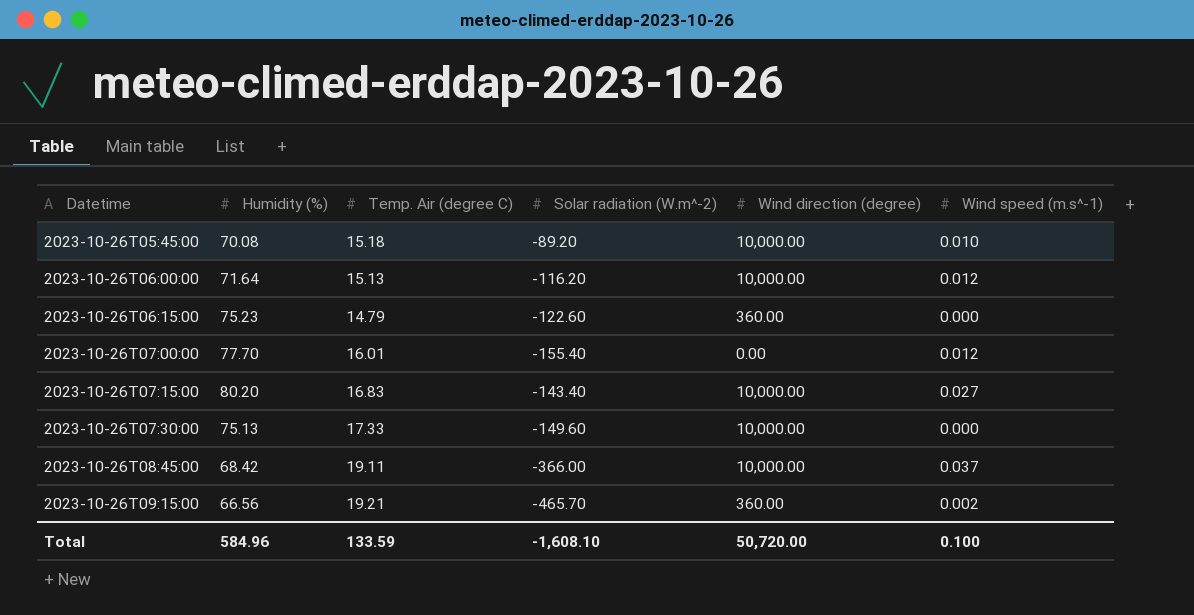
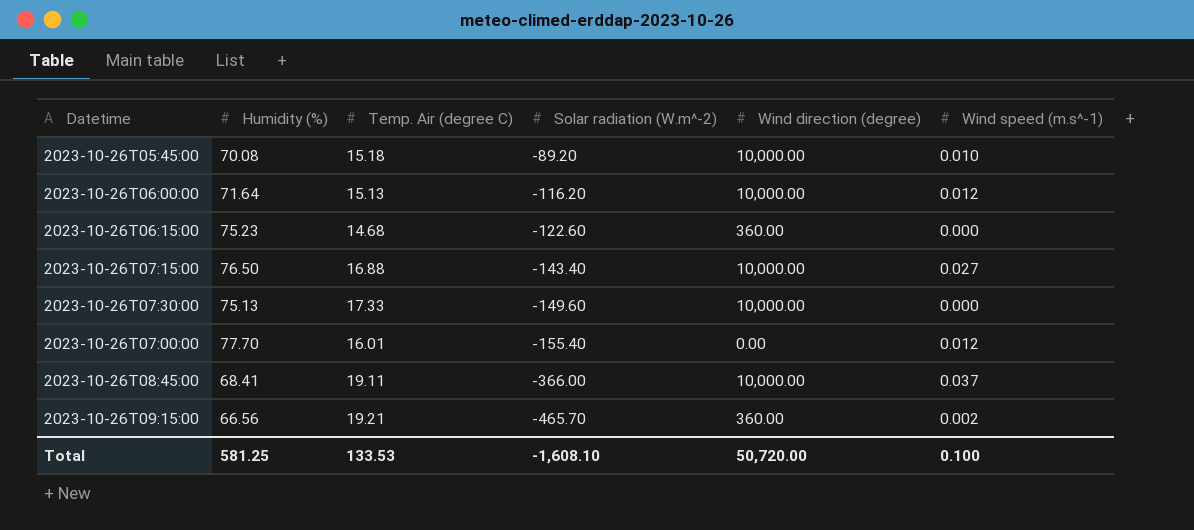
row order: Datetime ascending -> Solar radiation (W.m^-2) descending
2023-10-26T06:15:00 | Temp. Air (degree C): 14.79 -> 14.68
2023-10-26T07:15:00 | Humidity (%): 80.20 -> 76.50
2023-10-26T07:15:00 | Temp. Air (degree C): 16.83 -> 16.88
2023-10-26T08:45:00 | Humidity (%): 68.42 -> 68.41
Total | Humidity (%): 584.96 -> 581.25
Total | Temp. Air (degree C): 133.59 -> 133.53

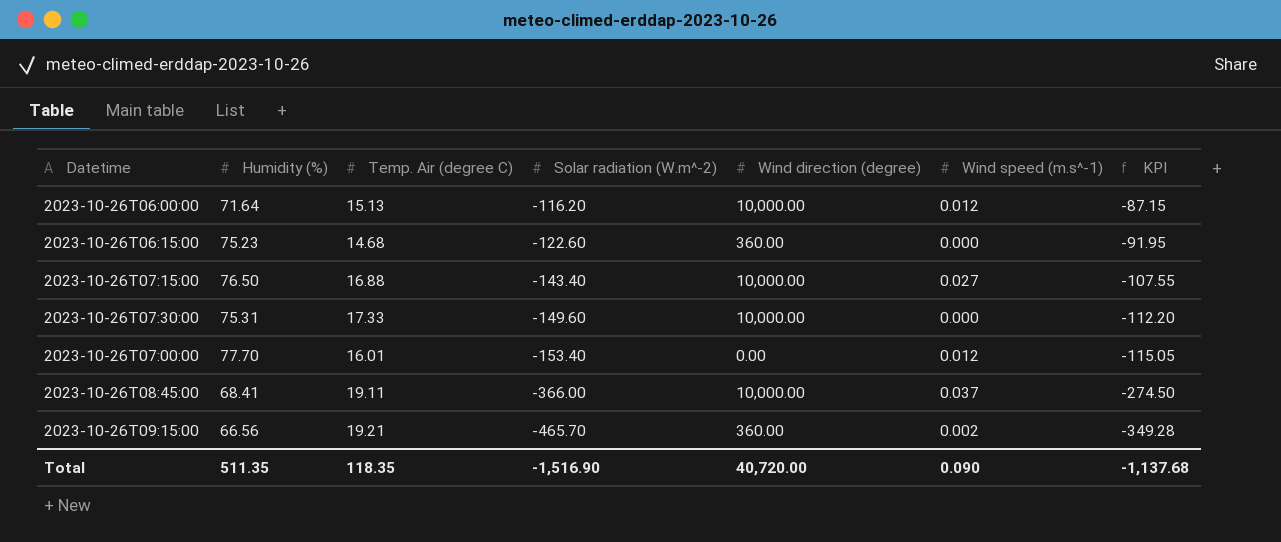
column KPI | formula: none -> [Solar radiation (W.m^-2)] * 0.75
row 2023-10-26T05:45:00: 70.08 | 15.18 | -89.20 | 10,000.00 | 0.010 -> none
2023-10-26T07:30:00 | Humidity (%): 75.13 -> 75.31
2023-10-26T07:00:00 | Solar radiation (W.m^-2): -155.40 -> -153.40
Total | Humidity (%): 581.25 -> 511.35
Total | Temp. Air (degree C): 133.53 -> 118.35
Total | Solar radiation (W.m^-2): -1,608.10 -> -1,516.90
Total | Wind direction (degree): 50,720.00 -> 40,720.00
Total | Wind speed (m.s^-1): 0.100 -> 0.090

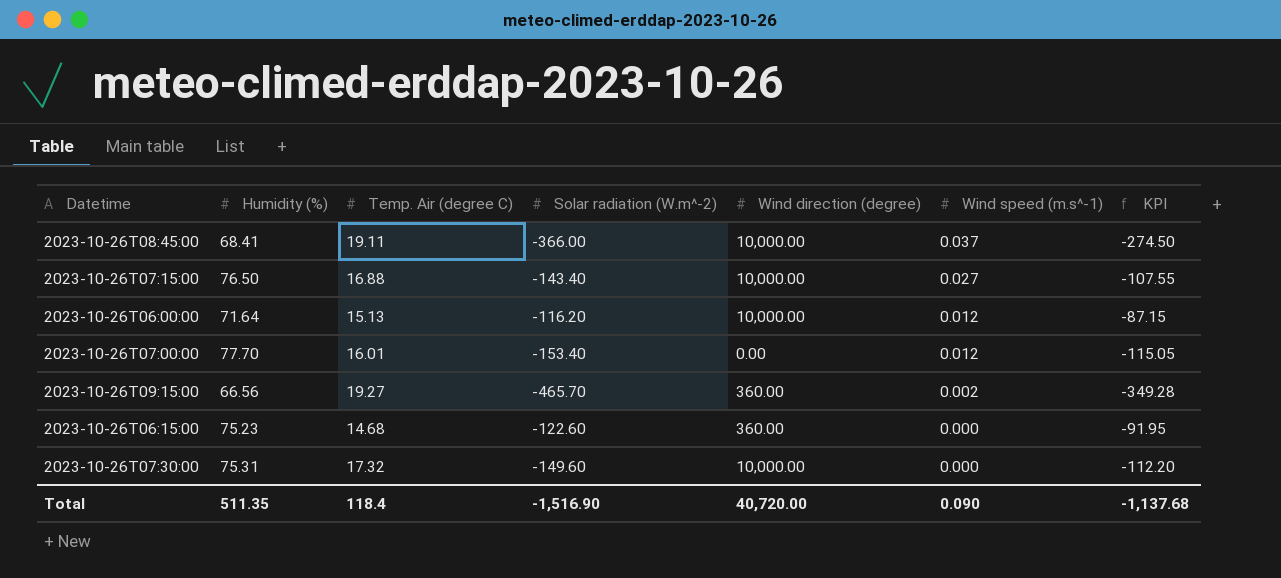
row order: Solar radiation (W.m^-2) descending -> Wind speed (m.s^-1) descending
2023-10-26T09:15:00 | Temp. Air (degree C): 19.21 -> 19.27
2023-10-26T07:30:00 | Temp. Air (degree C): 17.33 -> 17.32
Total | Temp. Air (degree C): 118.35 -> 118.4

